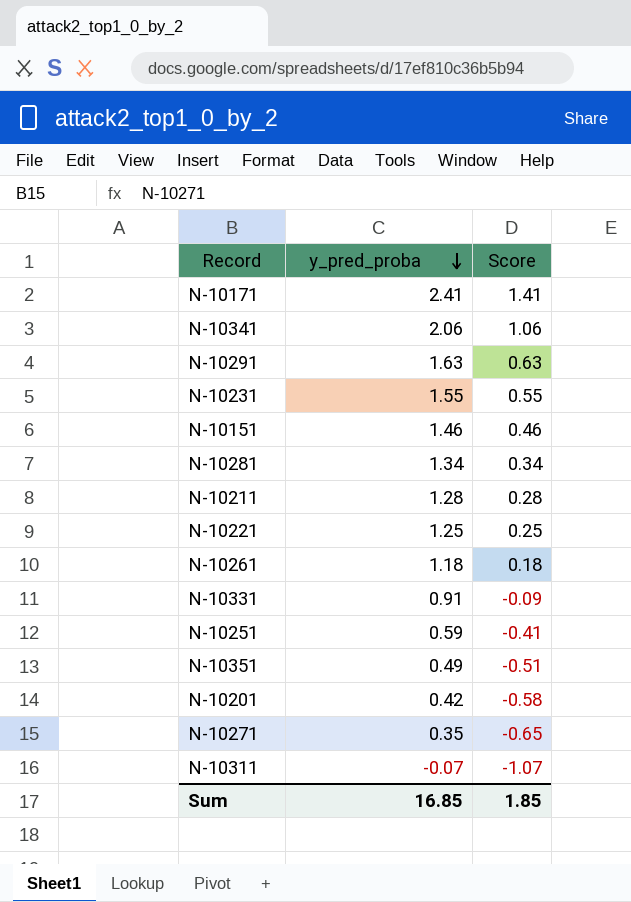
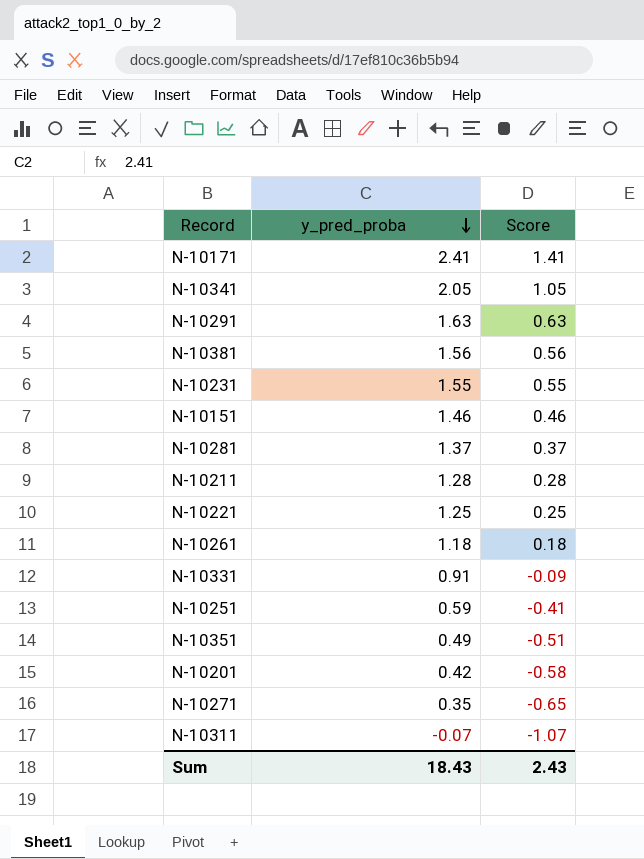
N-10341 | y_pred_proba: 2.06 -> 2.05
N-10341 | Score: 1.06 -> 1.05
row N-10381: none -> 1.56 | 0.56
N-10281 | y_pred_proba: 1.34 -> 1.37
N-10281 | Score: 0.34 -> 0.37
Sum | y_pred_proba: 16.85 -> 18.43
Sum | Score: 1.85 -> 2.43

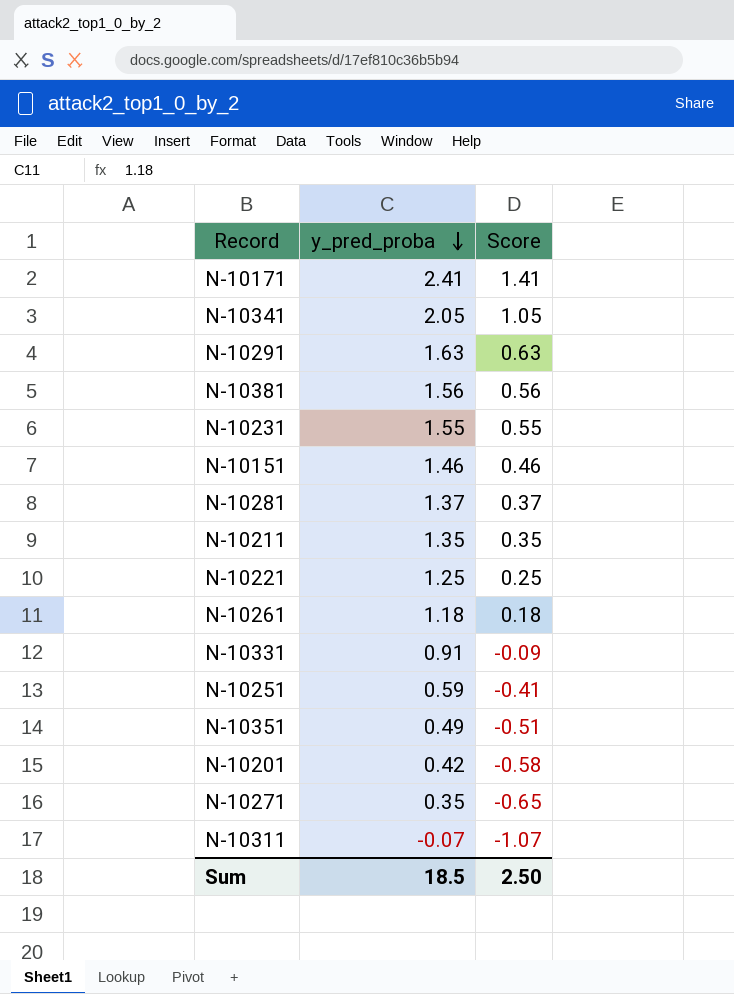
N-10211 | y_pred_proba: 1.28 -> 1.35
N-10211 | Score: 0.28 -> 0.35
Sum | y_pred_proba: 18.43 -> 18.5
Sum | Score: 2.43 -> 2.50

